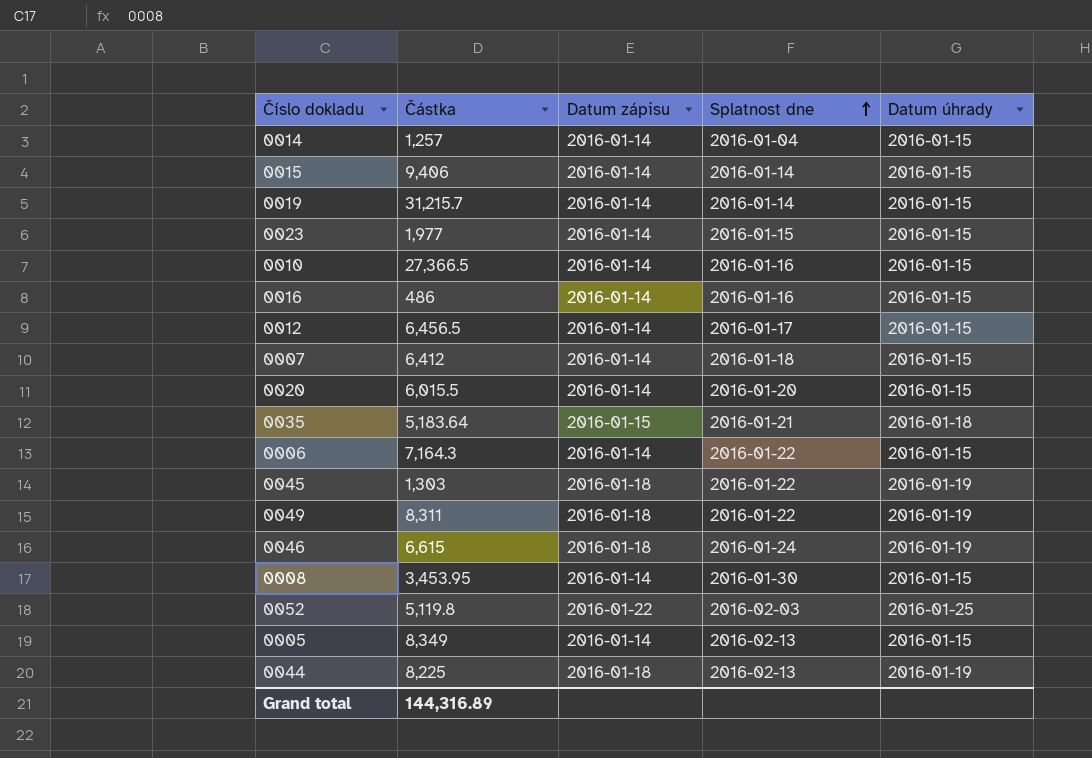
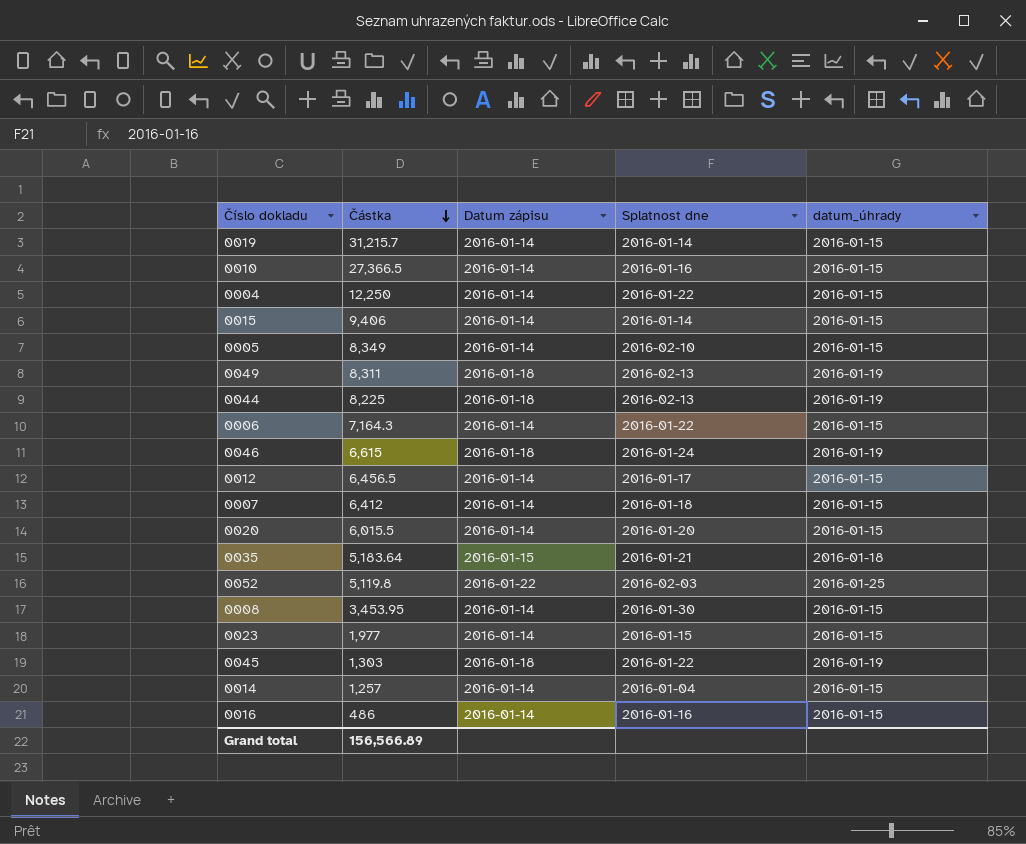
row order: Splatnost dne ascending -> Částka descending
column name: Datum úhrady -> datum_úhrady
row 0004: none -> 12,250 | 2016-01-14 | 2016-01-22 | 2016-01-15
0005 | Splatnost dne: 2016-02-13 -> 2016-02-10
0049 | Splatnost dne: 2016-01-22 -> 2016-02-13
Grand total | Částka: 144,316.89 -> 156,566.89

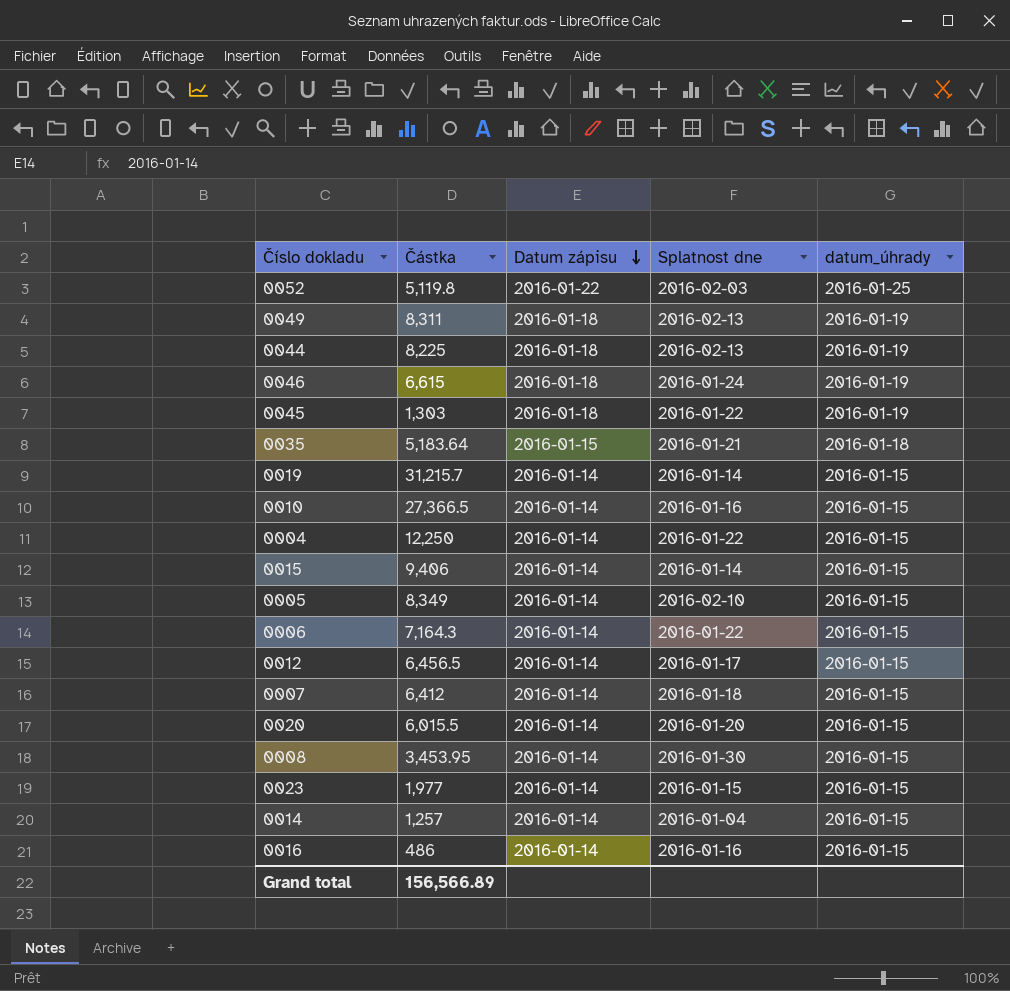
row order: Částka descending -> Datum zápisu descending

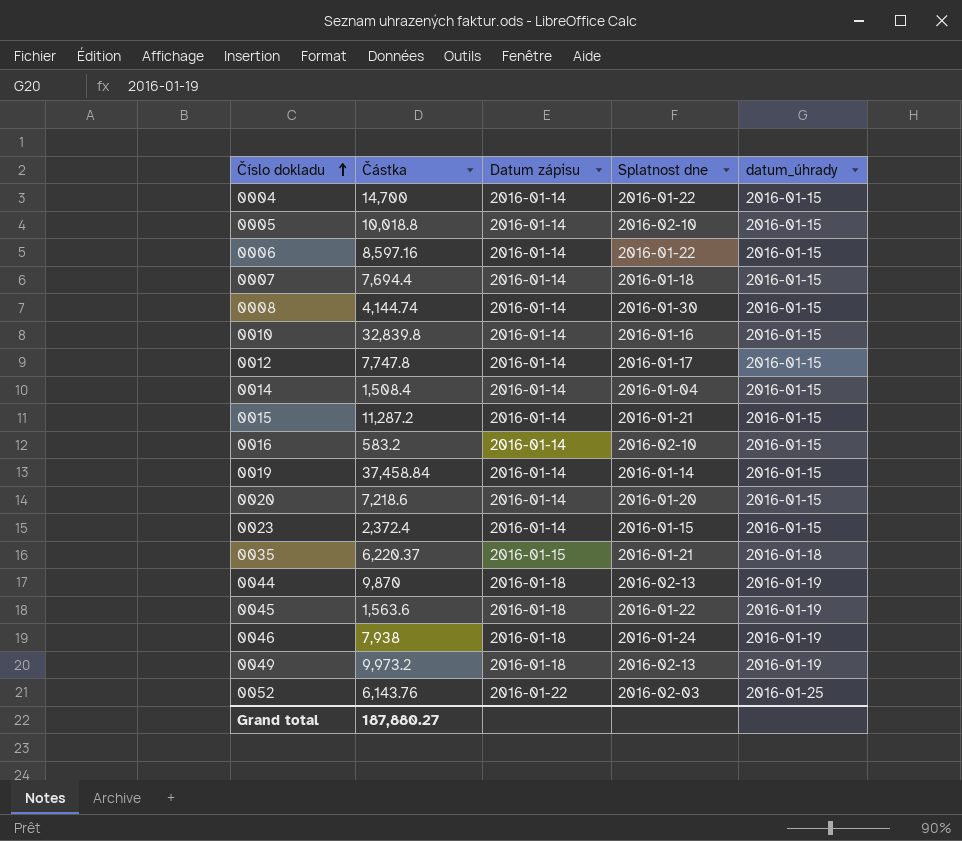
row order: Datum zápisu descending -> Číslo dokladu ascending
0004 | Částka: 12,250 -> 14,700
0005 | Částka: 8,349 -> 10,018.8
0006 | Částka: 7,164.3 -> 8,597.16
0007 | Částka: 6,412 -> 7,694.4
0008 | Částka: 3,453.95 -> 4,144.74
0010 | Částka: 27,366.5 -> 32,839.8
0012 | Částka: 6,456.5 -> 7,747.8
0014 | Částka: 1,257 -> 1,508.4
0015 | Částka: 9,406 -> 11,287.2
0015 | Splatnost dne: 2016-01-14 -> 2016-01-21
0016 | Částka: 486 -> 583.2
0016 | Splatnost dne: 2016-01-16 -> 2016-02-10
0019 | Částka: 31,215.7 -> 37,458.84
0020 | Částka: 6,015.5 -> 7,218.6
0023 | Částka: 1,977 -> 2,372.4
0035 | Částka: 5,183.64 -> 6,220.37
0044 | Částka: 8,225 -> 9,870
0045 | Částka: 1,303 -> 1,563.6
0046 | Částka: 6,615 -> 7,938
0049 | Částka: 8,311 -> 9,973.2
0052 | Částka: 5,119.8 -> 6,143.76
Grand total | Částka: 156,566.89 -> 187,880.27

